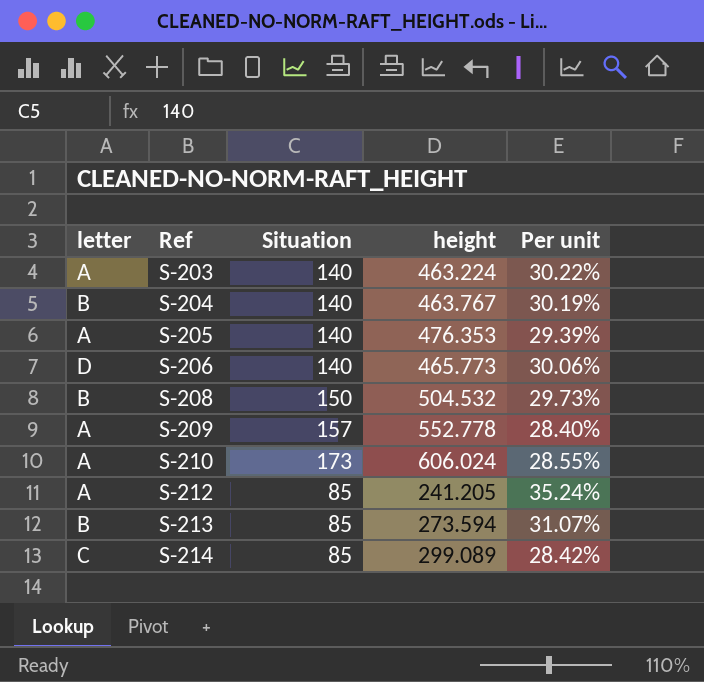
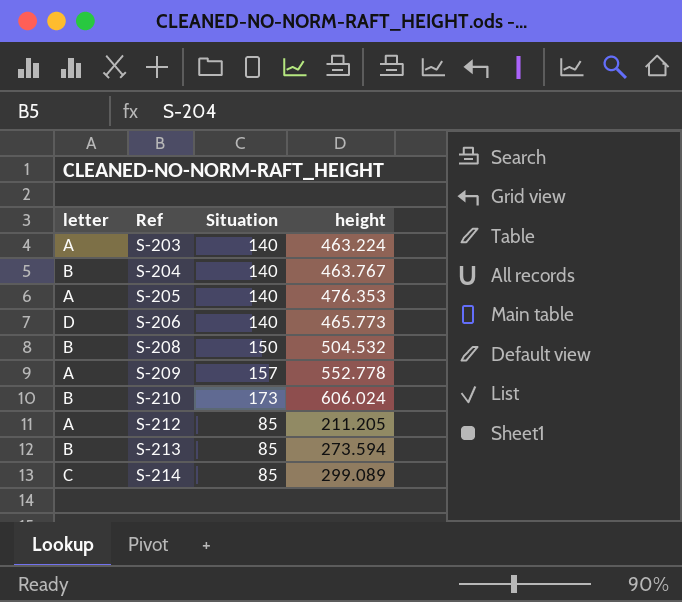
column Per unit | formula: [Situation] / [height] -> none
S-210 | letter: A -> B
S-212 | height: 241.205 -> 211.205

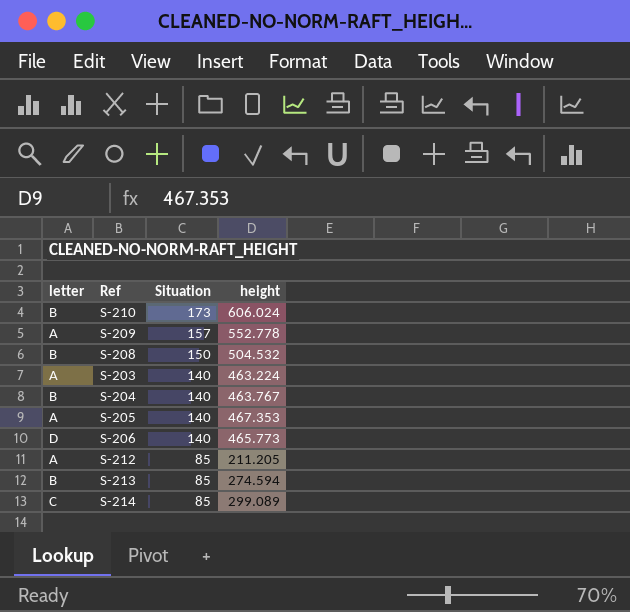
row order: Ref ascending -> Situation descending
S-205 | height: 476.353 -> 467.353
S-213 | height: 273.594 -> 274.594

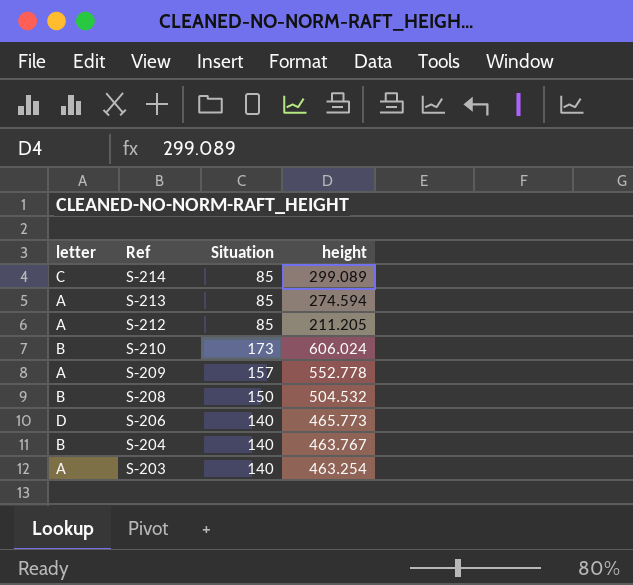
row order: Situation descending -> Ref descending
row S-205: A | 140 | 467.353 -> none
S-213 | letter: B -> A
S-203 | height: 463.224 -> 463.254

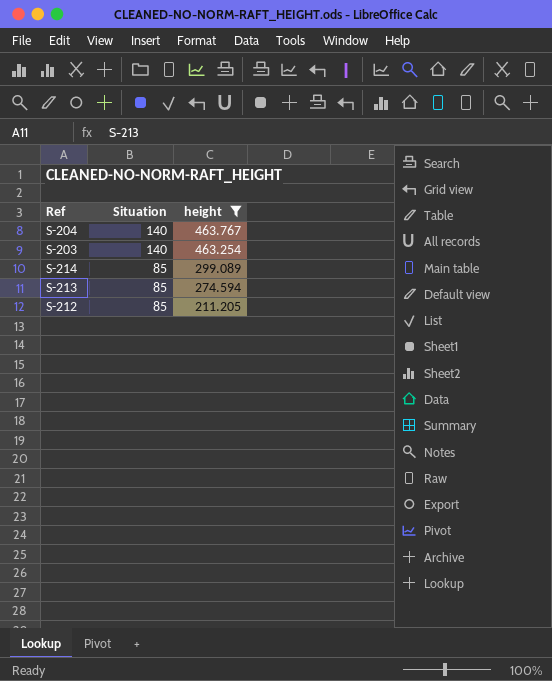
filter: none -> height <= 463.767
row order: Ref descending -> Situation descending
column letter | position: 1 -> none

